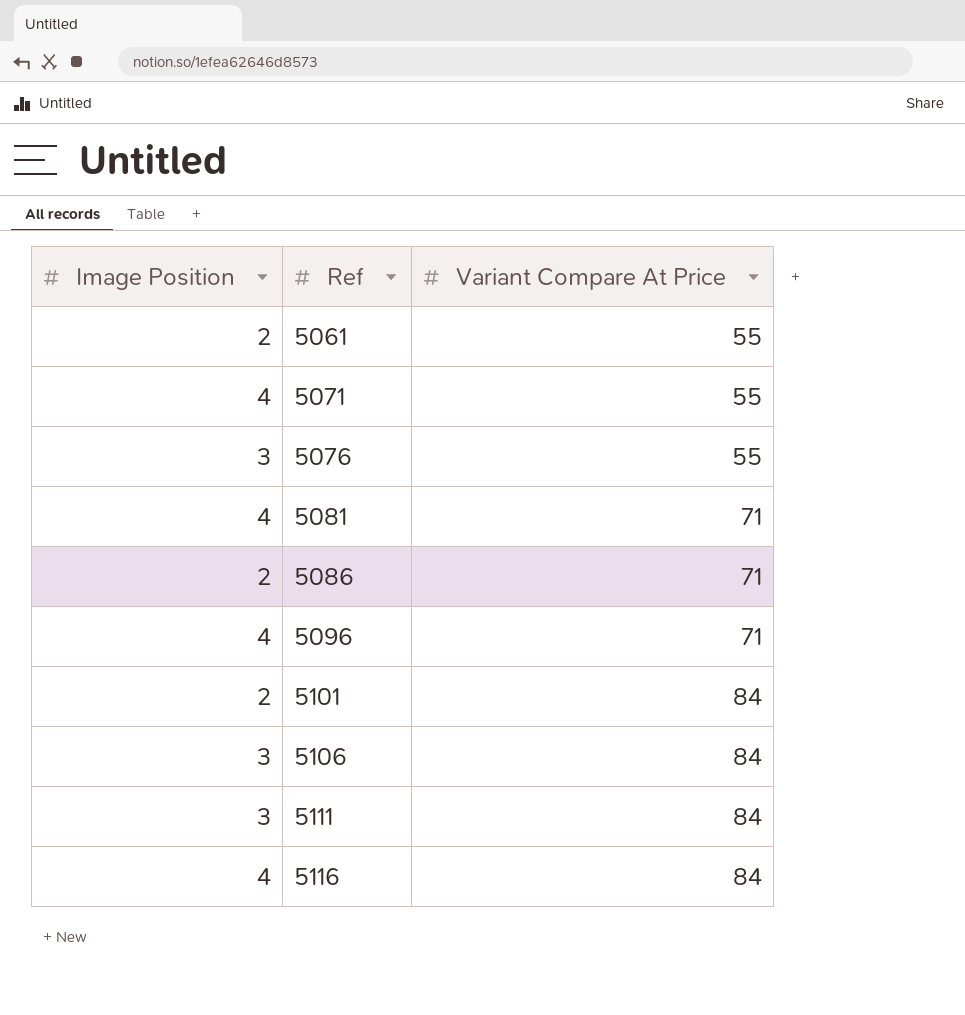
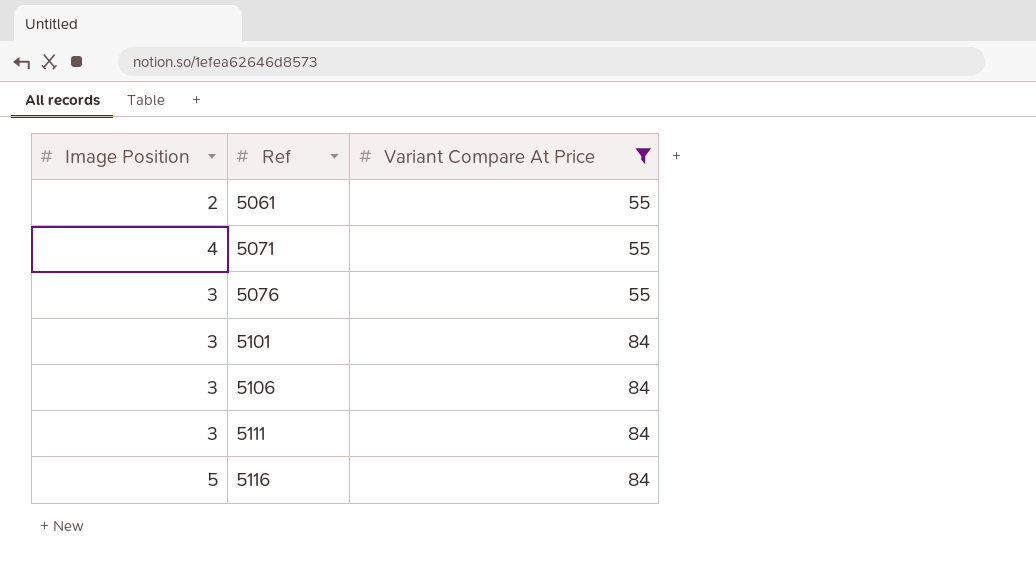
filter: none -> Variant Compare At Price != 71
5101 | Image Position: 2 -> 3
5116 | Image Position: 4 -> 5

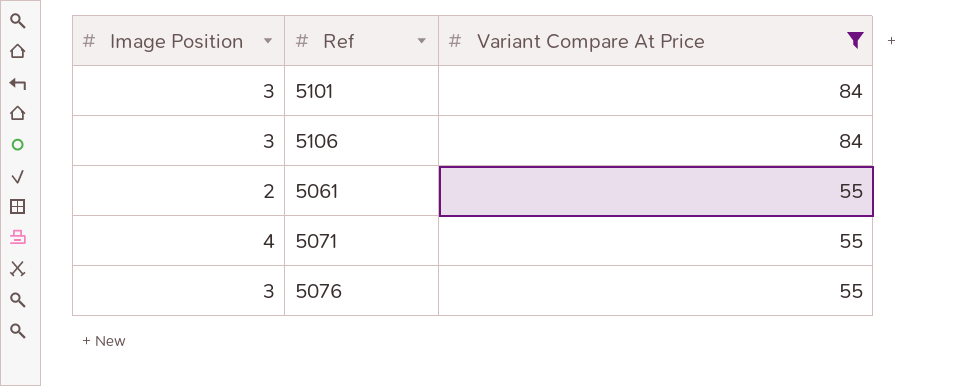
row order: Ref ascending -> Variant Compare At Price descending
row 5111: 3 | 84 -> none
row 5116: 5 | 84 -> none

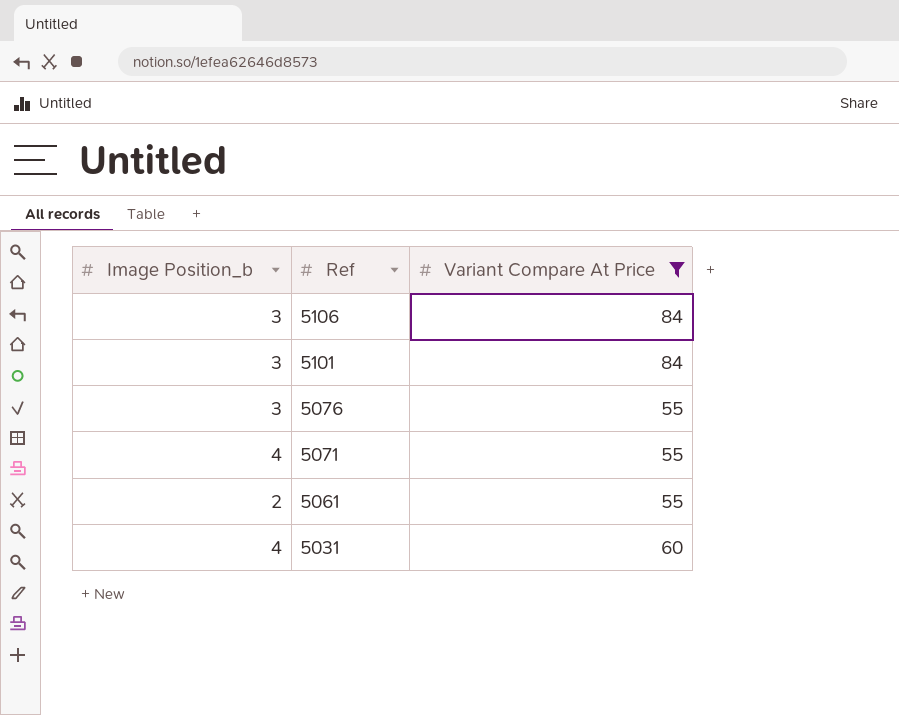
row order: Variant Compare At Price descending -> Ref descending
column name: Image Position -> Image Position_b
row 5031: none -> 4 | 60

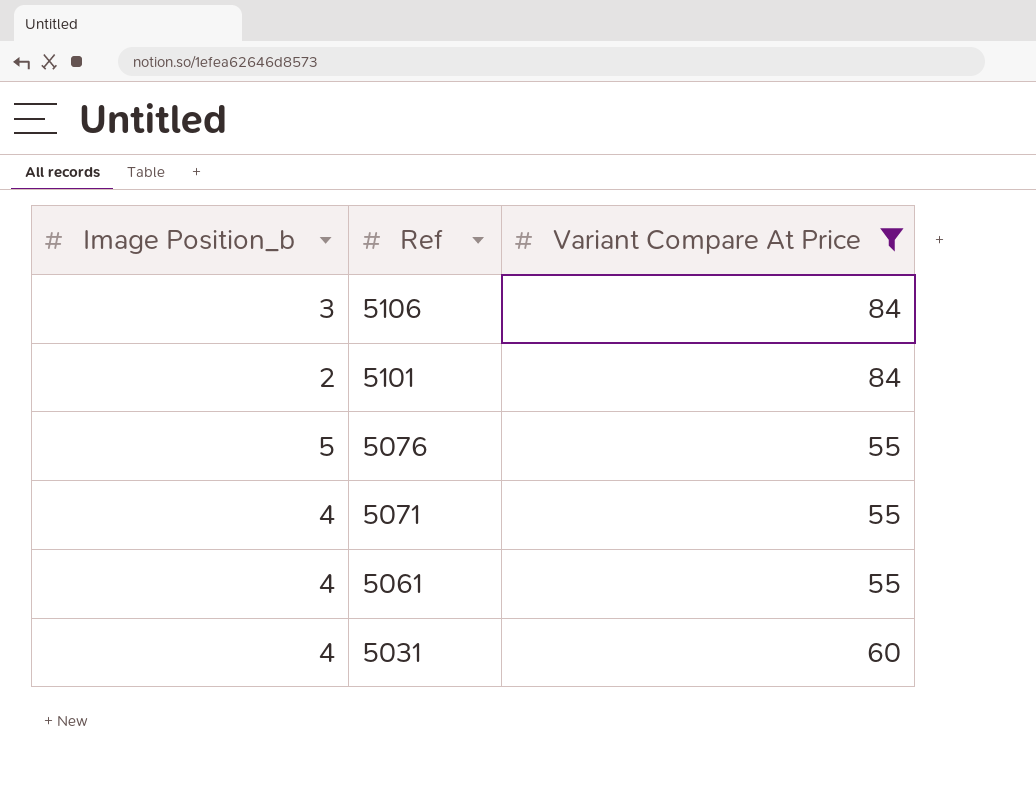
5101 | Image Position_b: 3 -> 2
5076 | Image Position_b: 3 -> 5
5061 | Image Position_b: 2 -> 4

